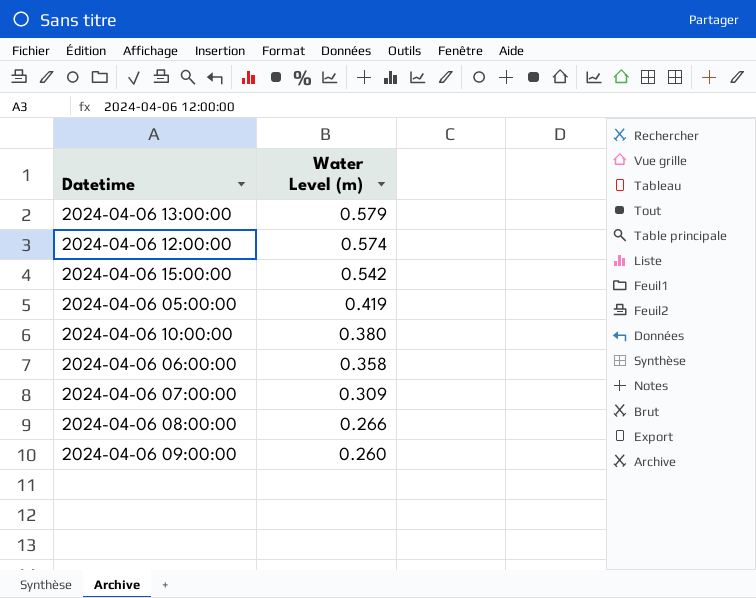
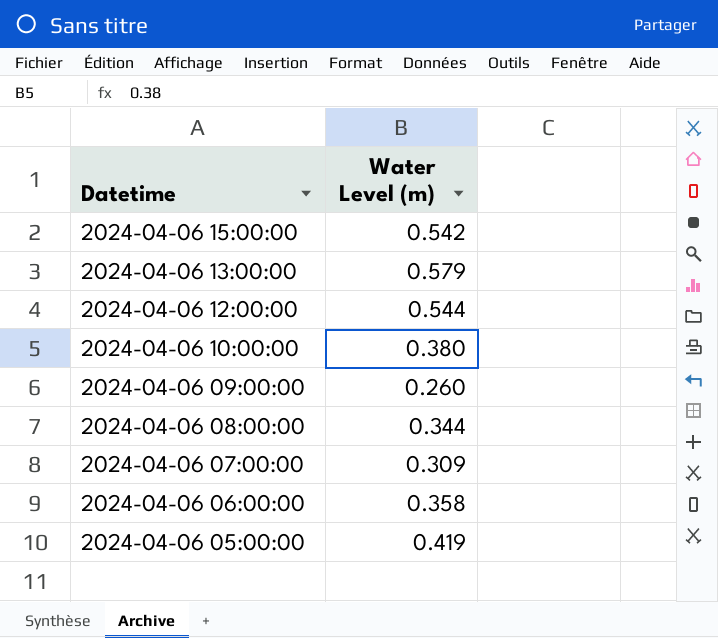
row order: Water Level (m) descending -> Datetime descending
2024-04-06 12:00:00 | Water Level (m): 0.574 -> 0.544
2024-04-06 08:00:00 | Water Level (m): 0.266 -> 0.344

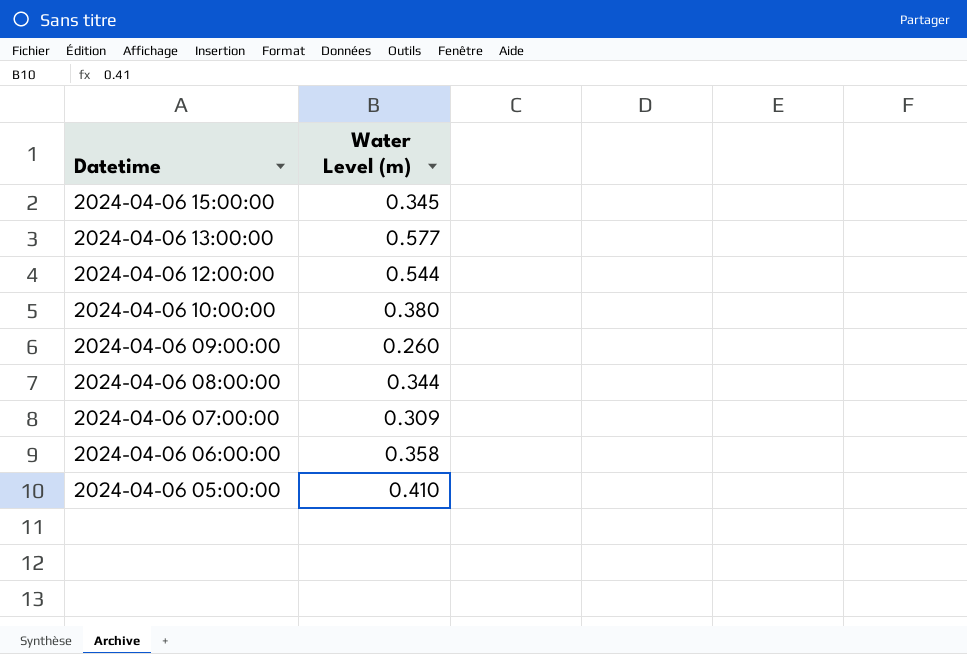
2024-04-06 15:00:00 | Water Level (m): 0.542 -> 0.345
2024-04-06 13:00:00 | Water Level (m): 0.579 -> 0.577
2024-04-06 05:00:00 | Water Level (m): 0.419 -> 0.410

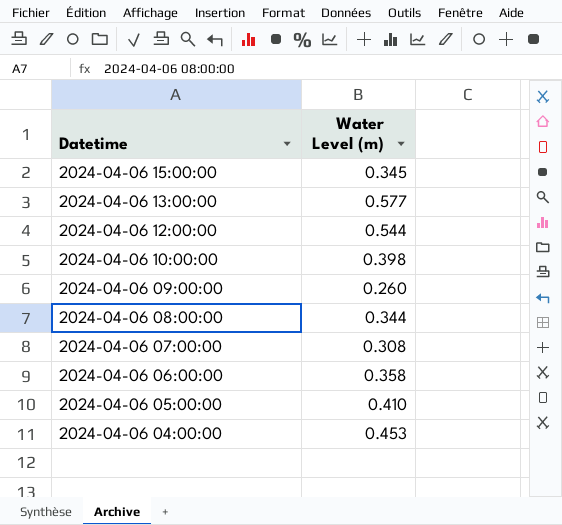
2024-04-06 10:00:00 | Water Level (m): 0.380 -> 0.398
2024-04-06 07:00:00 | Water Level (m): 0.309 -> 0.308
row 2024-04-06 04:00:00: none -> 0.453

